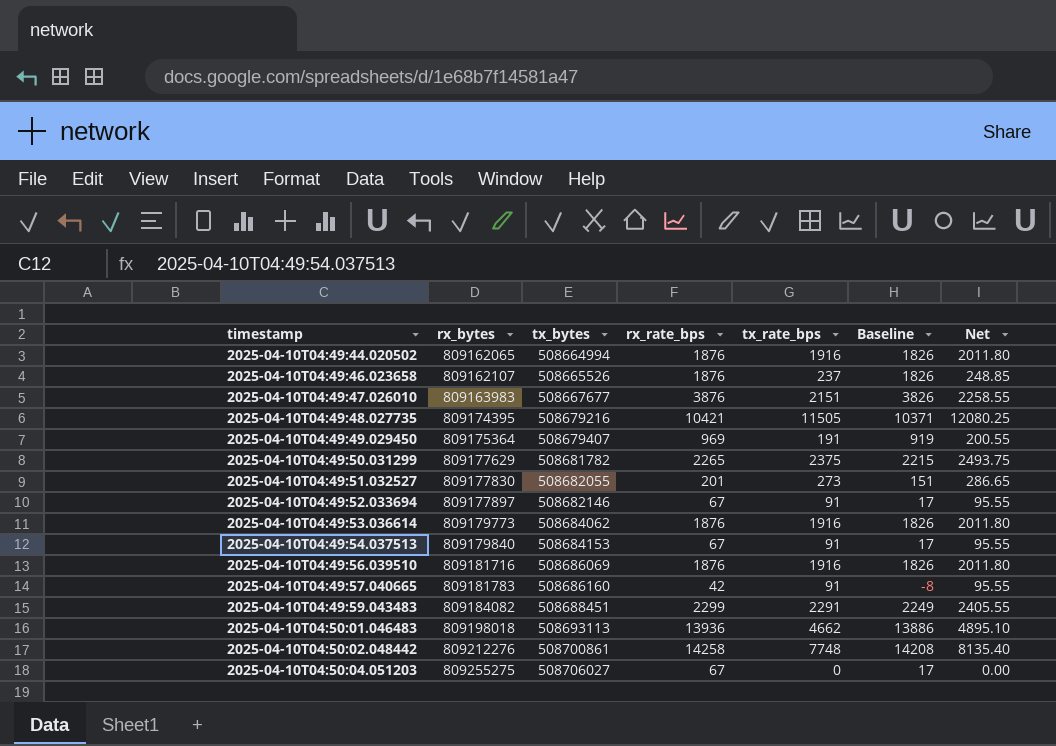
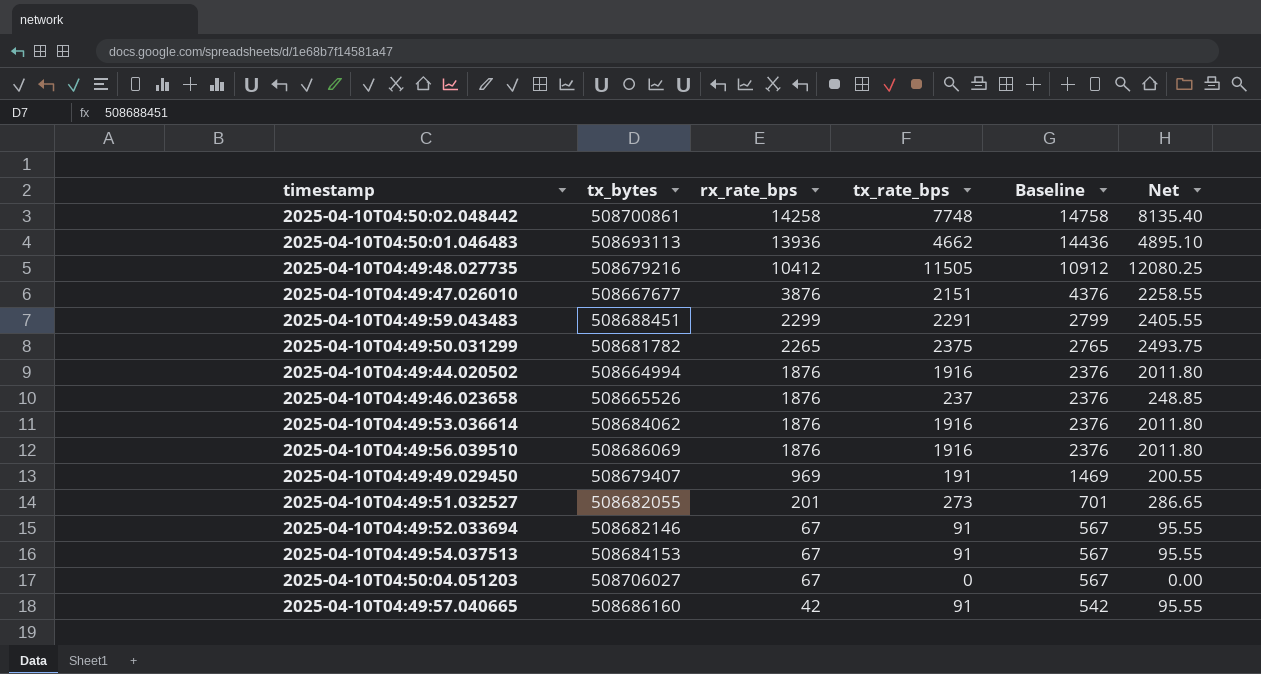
row order: timestamp ascending -> rx_rate_bps descending
column rx_bytes | position: 2 -> none
column Baseline | formula: [rx_rate_bps] - 50 -> [rx_rate_bps] + 500
2025-04-10T04:49:48.027735 | rx_rate_bps: 10421 -> 10412

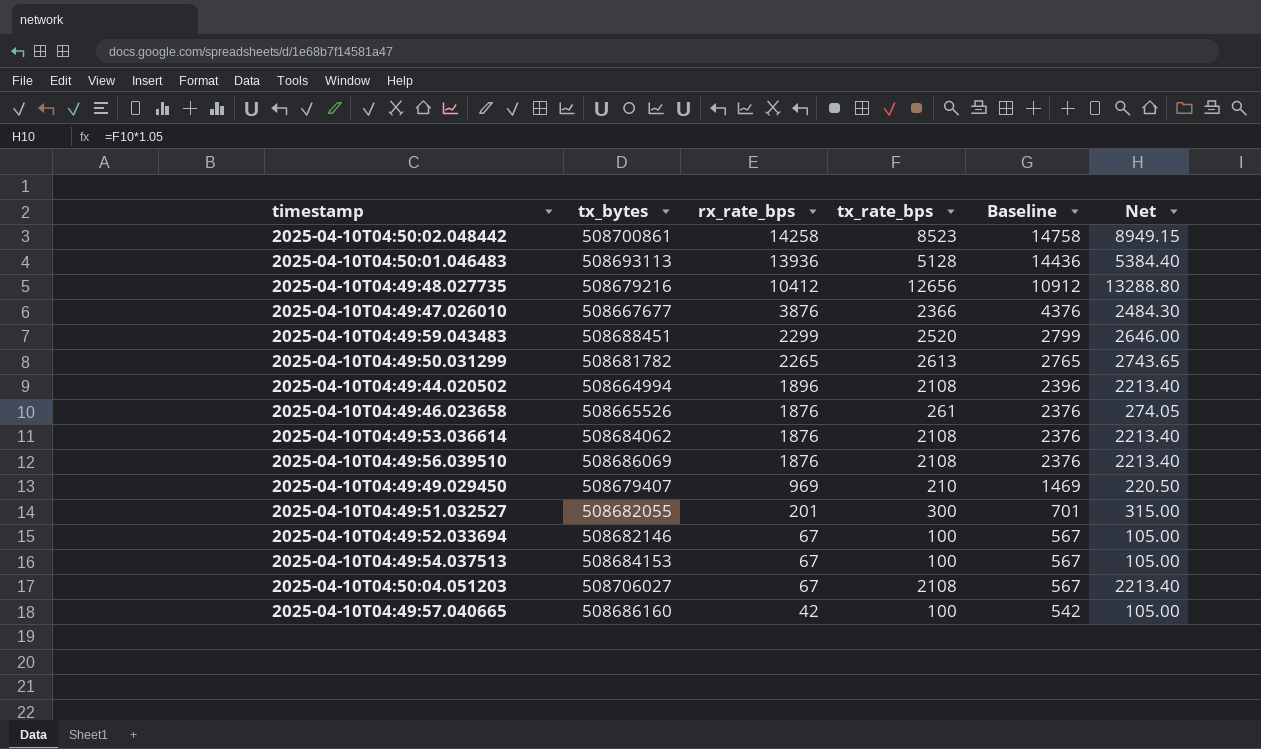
2025-04-10T04:50:02.048442 | tx_rate_bps: 7748 -> 8523
2025-04-10T04:50:02.048442 | Net: 8135.40 -> 8949.15
2025-04-10T04:50:01.046483 | tx_rate_bps: 4662 -> 5128
2025-04-10T04:50:01.046483 | Net: 4895.10 -> 5384.40
2025-04-10T04:49:48.027735 | tx_rate_bps: 11505 -> 12656
2025-04-10T04:49:48.027735 | Net: 12080.25 -> 13288.80
2025-04-10T04:49:47.026010 | tx_rate_bps: 2151 -> 2366
2025-04-10T04:49:47.026010 | Net: 2258.55 -> 2484.30
2025-04-10T04:49:59.043483 | tx_rate_bps: 2291 -> 2520
2025-04-10T04:49:59.043483 | Net: 2405.55 -> 2646.00
2025-04-10T04:49:50.031299 | tx_rate_bps: 2375 -> 2613
2025-04-10T04:49:50.031299 | Net: 2493.75 -> 2743.65
2025-04-10T04:49:44.020502 | rx_rate_bps: 1876 -> 1896
2025-04-10T04:49:44.020502 | tx_rate_bps: 1916 -> 2108
2025-04-10T04:49:44.020502 | Baseline: 2376 -> 2396
2025-04-10T04:49:44.020502 | Net: 2011.80 -> 2213.40
2025-04-10T04:49:46.023658 | tx_rate_bps: 237 -> 261
2025-04-10T04:49:46.023658 | Net: 248.85 -> 274.05
2025-04-10T04:49:53.036614 | tx_rate_bps: 1916 -> 2108
2025-04-10T04:49:53.036614 | Net: 2011.80 -> 2213.40
2025-04-10T04:49:56.039510 | tx_rate_bps: 1916 -> 2108
2025-04-10T04:49:56.039510 | Net: 2011.80 -> 2213.40
2025-04-10T04:49:49.029450 | tx_rate_bps: 191 -> 210
2025-04-10T04:49:49.029450 | Net: 200.55 -> 220.50
2025-04-10T04:49:51.032527 | tx_rate_bps: 273 -> 300
2025-04-10T04:49:51.032527 | Net: 286.65 -> 315.00
2025-04-10T04:49:52.033694 | tx_rate_bps: 91 -> 100
2025-04-10T04:49:52.033694 | Net: 95.55 -> 105.00
2025-04-10T04:49:54.037513 | tx_rate_bps: 91 -> 100
2025-04-10T04:49:54.037513 | Net: 95.55 -> 105.00
2025-04-10T04:50:04.051203 | tx_rate_bps: 0 -> 2108
2025-04-10T04:50:04.051203 | Net: 0.00 -> 2213.40
2025-04-10T04:49:57.040665 | tx_rate_bps: 91 -> 100
2025-04-10T04:49:57.040665 | Net: 95.55 -> 105.00

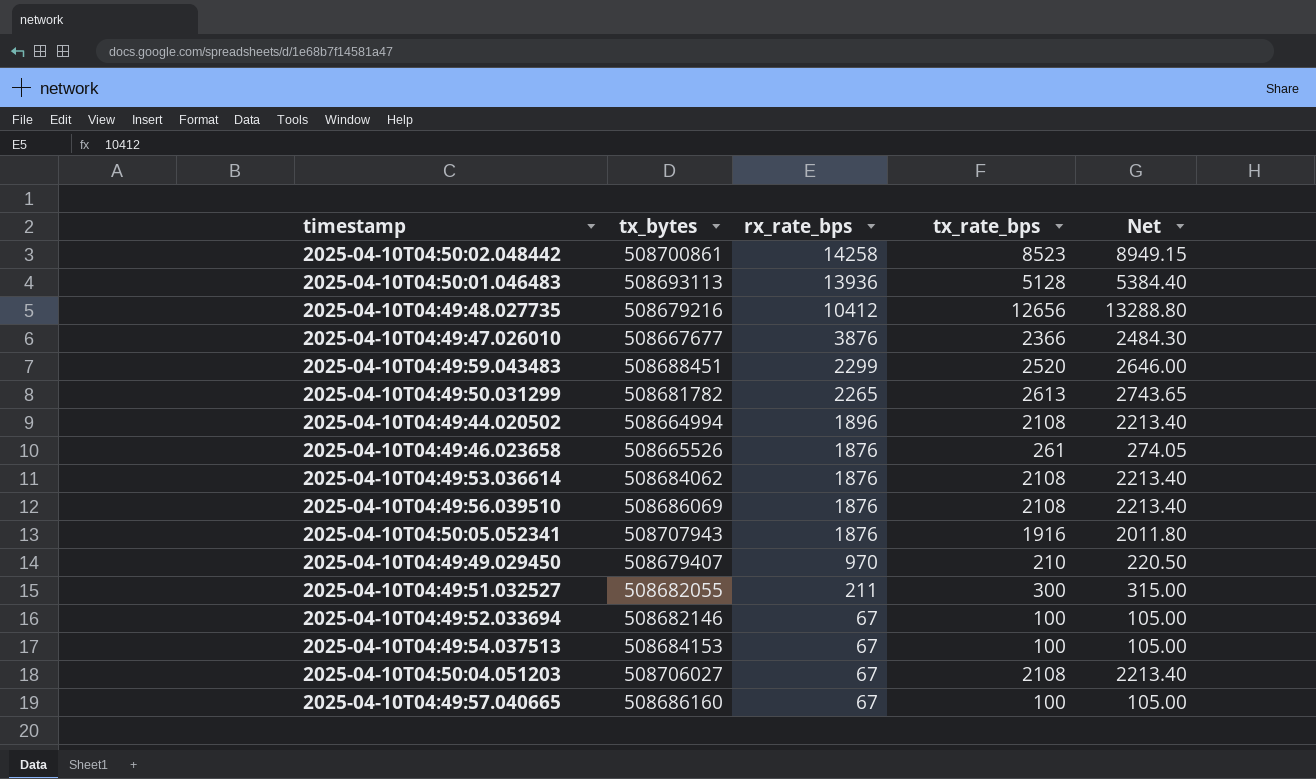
column Baseline | formula: [rx_rate_bps] + 500 -> none
row 2025-04-10T04:50:05.052341: none -> 508707943 | 1876 | 1916 | 2011.80
2025-04-10T04:49:49.029450 | rx_rate_bps: 969 -> 970
2025-04-10T04:49:51.032527 | rx_rate_bps: 201 -> 211
2025-04-10T04:49:57.040665 | rx_rate_bps: 42 -> 67

